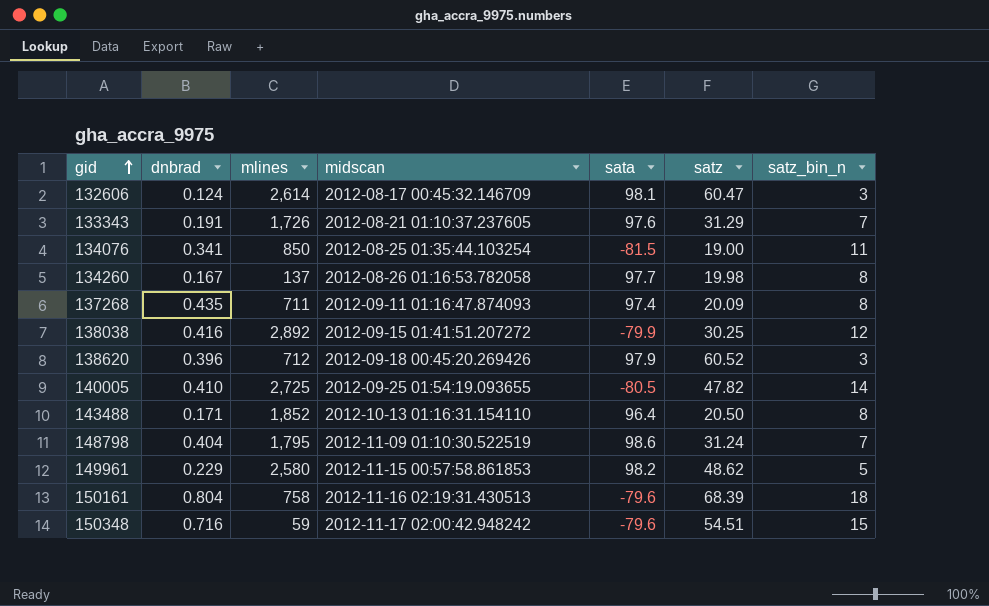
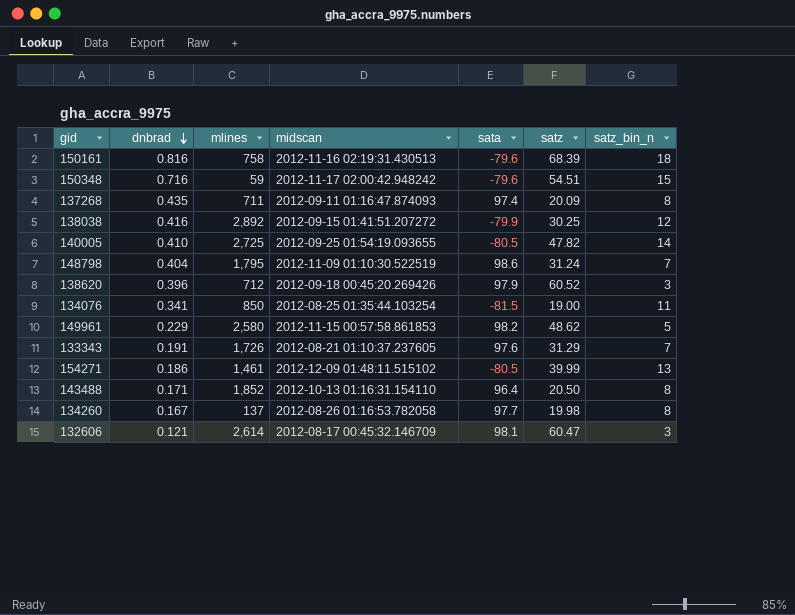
row order: gid ascending -> dnbrad descending
150161 | dnbrad: 0.804 -> 0.816
row 154271: none -> 0.186 | 1,461 | 2012-12-09 01:48:11.515102 | -80.5 | 39.99 | 13
132606 | dnbrad: 0.124 -> 0.121

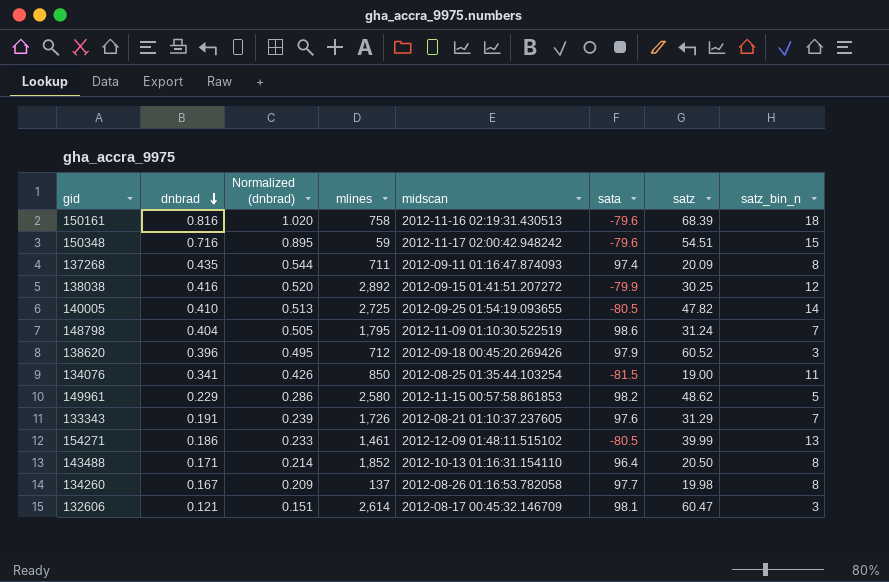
column Normalized (dnbrad) | formula: none -> [dnbrad] * 1.25

